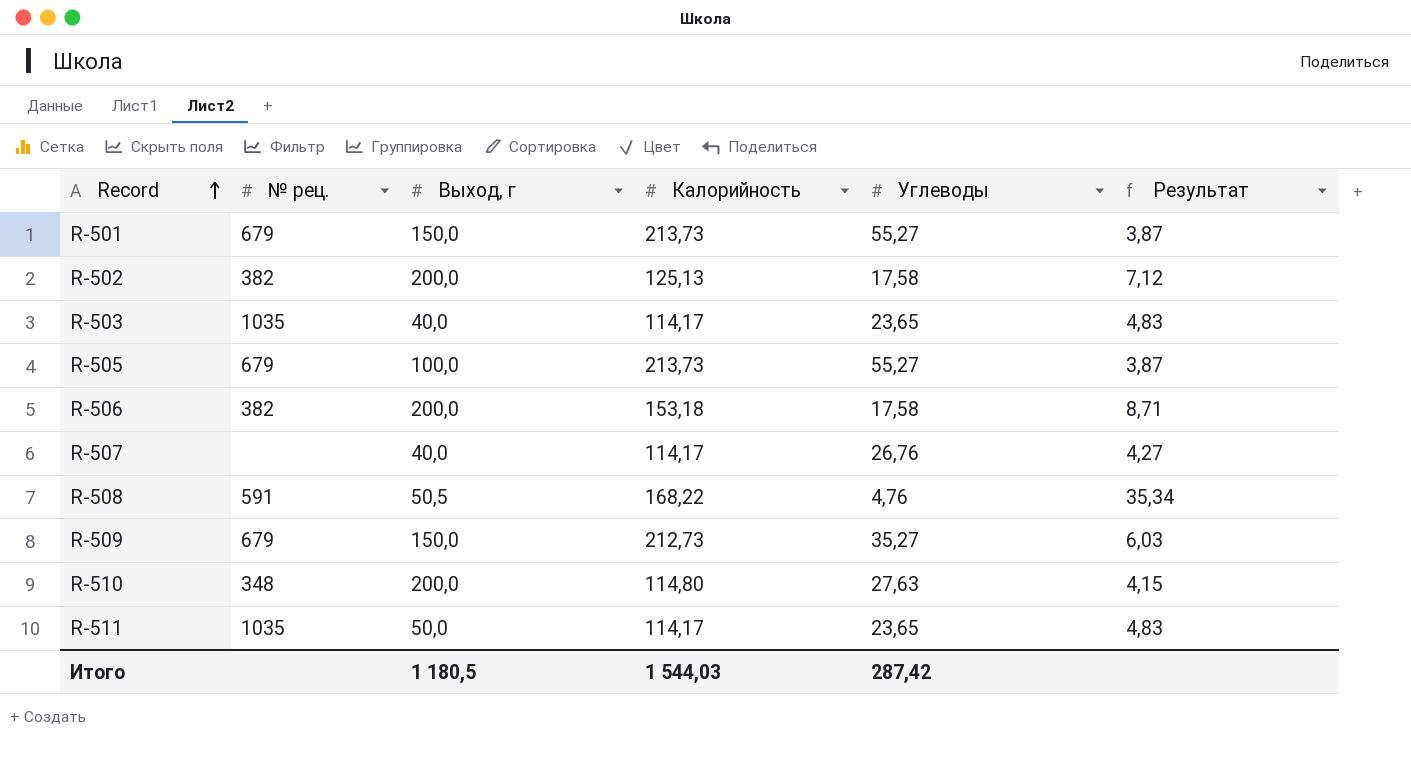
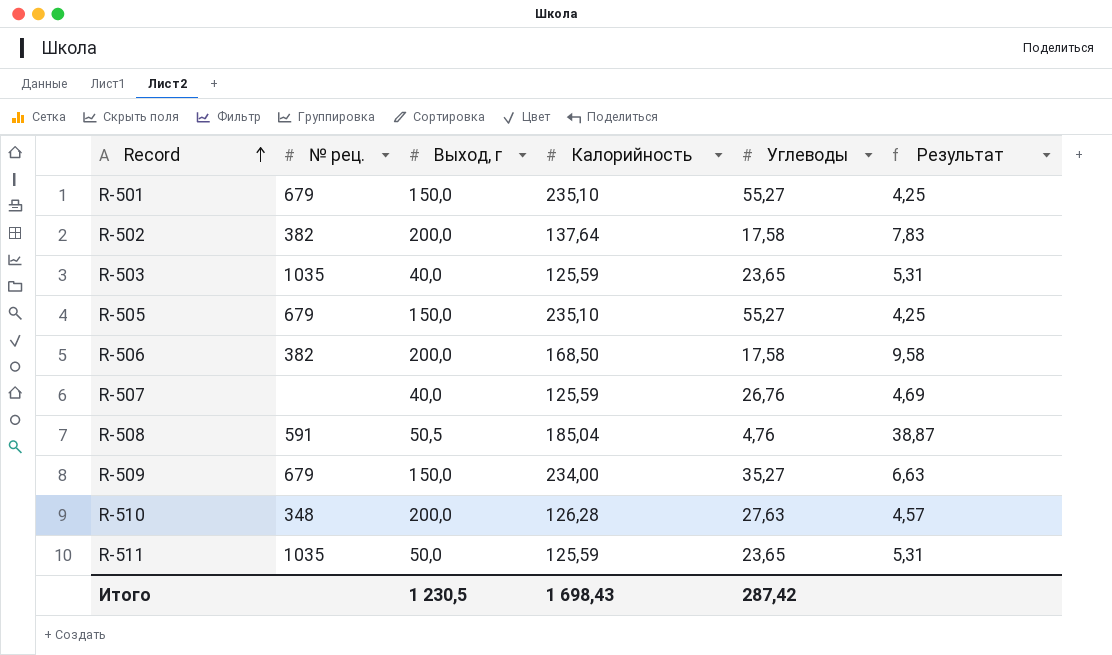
R-501 | Калорийность: 213,73 -> 235,10
R-501 | Результат: 3,87 -> 4,25
R-502 | Калорийность: 125,13 -> 137,64
R-502 | Результат: 7,12 -> 7,83
R-503 | Калорийность: 114,17 -> 125,59
R-503 | Результат: 4,83 -> 5,31
R-505 | Выход, г: 100,0 -> 150,0
R-505 | Калорийность: 213,73 -> 235,10
R-505 | Результат: 3,87 -> 4,25
R-506 | Калорийность: 153,18 -> 168,50
R-506 | Результат: 8,71 -> 9,58
R-507 | Калорийность: 114,17 -> 125,59
R-507 | Результат: 4,27 -> 4,69
R-508 | Калорийность: 168,22 -> 185,04
R-508 | Результат: 35,34 -> 38,87
R-509 | Калорийность: 212,73 -> 234,00
R-509 | Результат: 6,03 -> 6,63
R-510 | Калорийность: 114,80 -> 126,28
R-510 | Результат: 4,15 -> 4,57
R-511 | Калорийность: 114,17 -> 125,59
R-511 | Результат: 4,83 -> 5,31
Итого | Выход, г: 1 180,5 -> 1 230,5
Итого | Калорийность: 1 544,03 -> 1 698,43

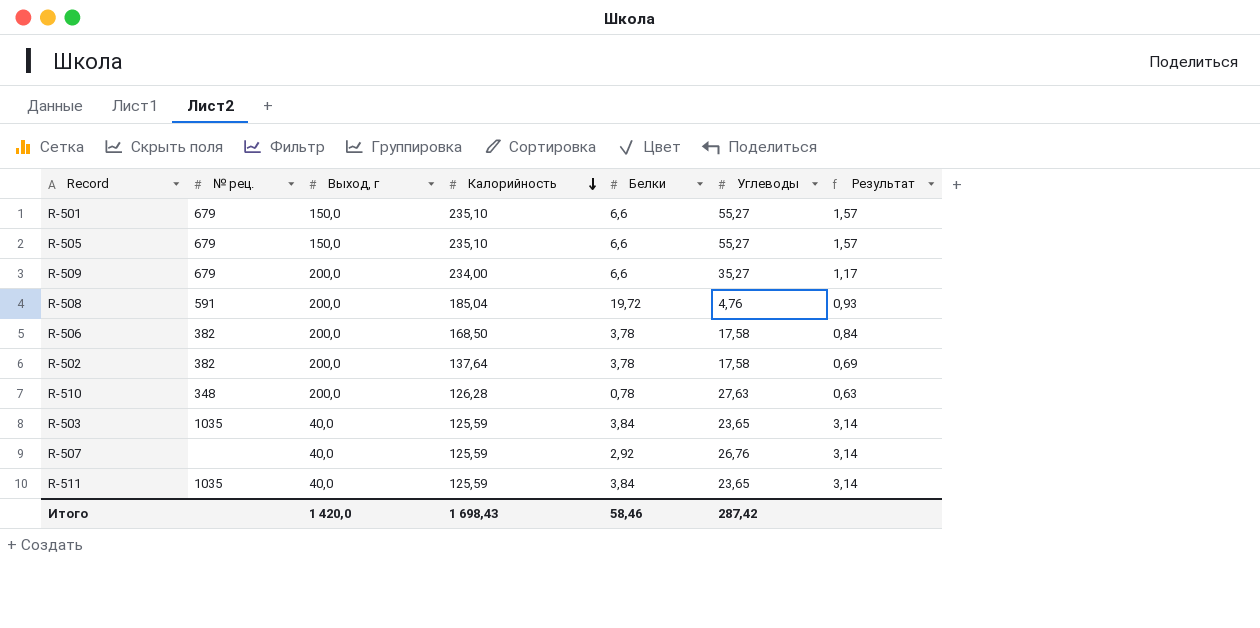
row order: Record ascending -> Калорийность descending
column Белки | position: none -> 5
column Результат | formula: [Калорийность] / [Углеводы] -> [Калорийность] / [Выход, г]
R-509 | Выход, г: 150,0 -> 200,0
R-508 | Выход, г: 50,5 -> 200,0
R-511 | Выход, г: 50,0 -> 40,0
Итого | Выход, г: 1 230,5 -> 1 420,0

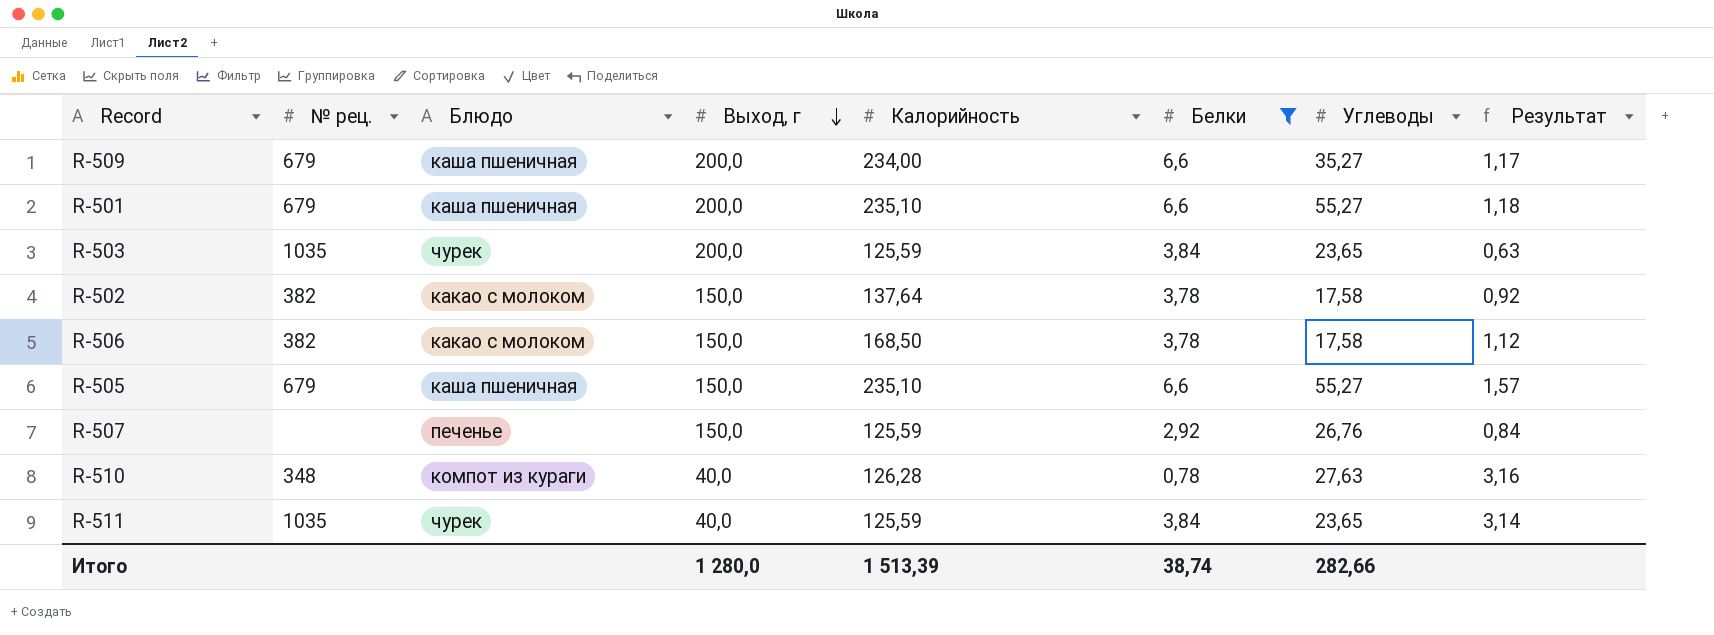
filter: none -> Белки != 19,72
row order: Калорийность descending -> Выход, г descending
column Блюдо | position: none -> 3
R-501 | Выход, г: 150,0 -> 200,0
R-501 | Результат: 1,57 -> 1,18
R-503 | Выход, г: 40,0 -> 200,0
R-503 | Результат: 3,14 -> 0,63
R-502 | Выход, г: 200,0 -> 150,0
R-502 | Результат: 0,69 -> 0,92
R-506 | Выход, г: 200,0 -> 150,0
R-506 | Результат: 0,84 -> 1,12
R-507 | Выход, г: 40,0 -> 150,0
R-507 | Результат: 3,14 -> 0,84
R-510 | Выход, г: 200,0 -> 40,0
R-510 | Результат: 0,63 -> 3,16
Итого | Выход, г: 1 420,0 -> 1 280,0
Итого | Калорийность: 1 698,43 -> 1 513,39
Итого | Белки: 58,46 -> 38,74
Итого | Углеводы: 287,42 -> 282,66

